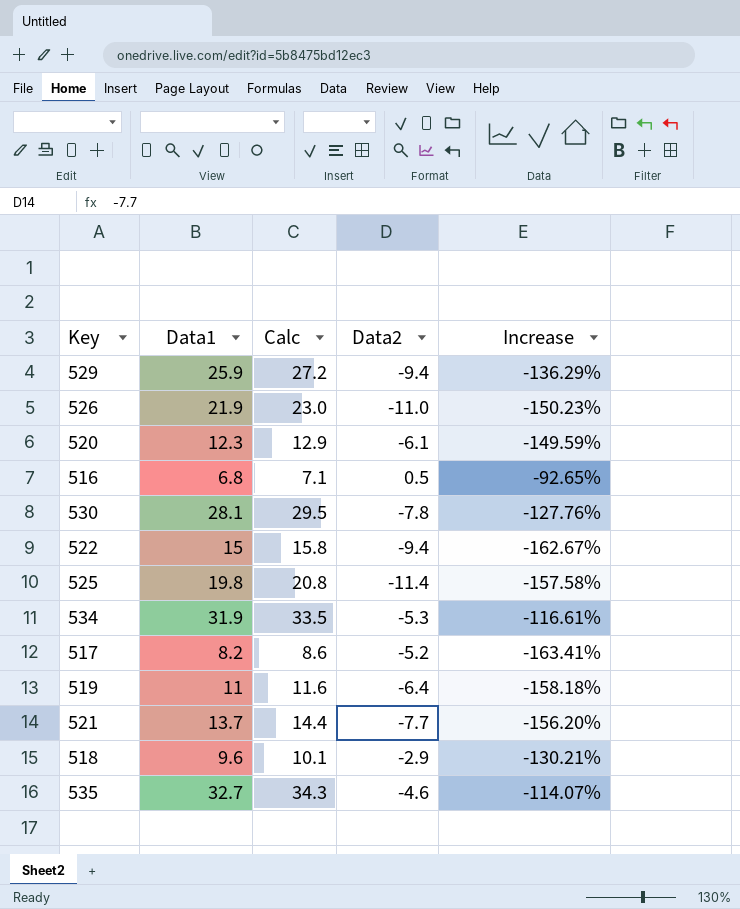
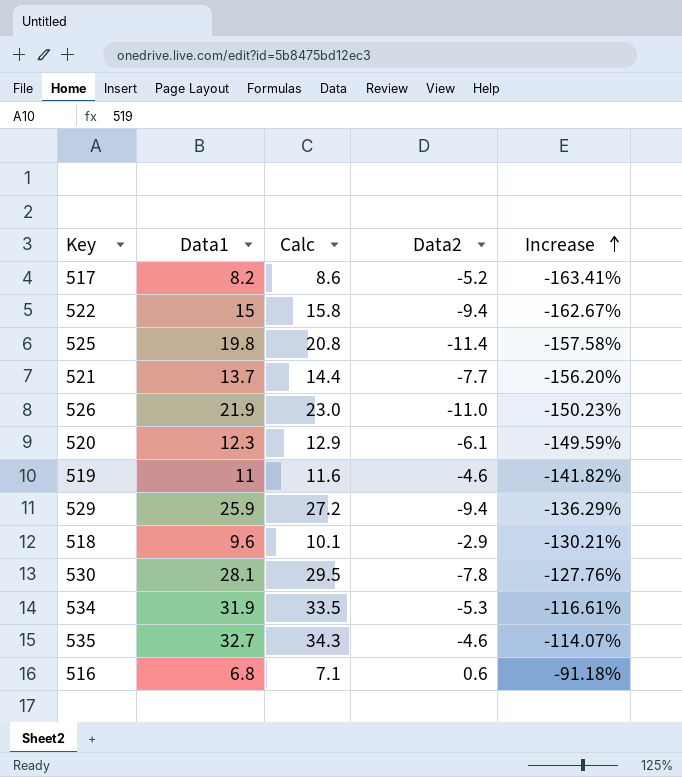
row order: none -> Increase ascending
519 | Data2: -6.4 -> -4.6
519 | Increase: -158.18% -> -141.82%
516 | Data2: 0.5 -> 0.6
516 | Increase: -92.65% -> -91.18%

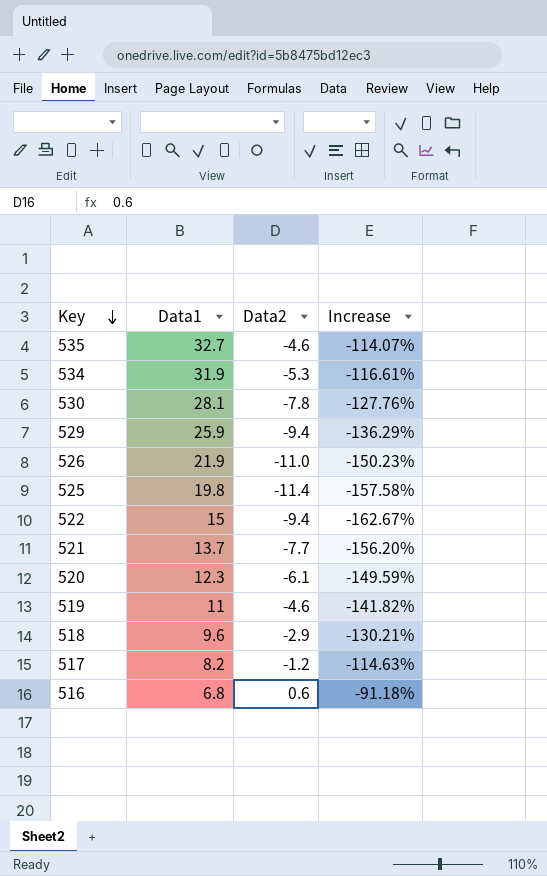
row order: Increase ascending -> Key descending
column Calc | formula: [Data1] * 1.05 -> none
517 | Data2: -5.2 -> -1.2
517 | Increase: -163.41% -> -114.63%

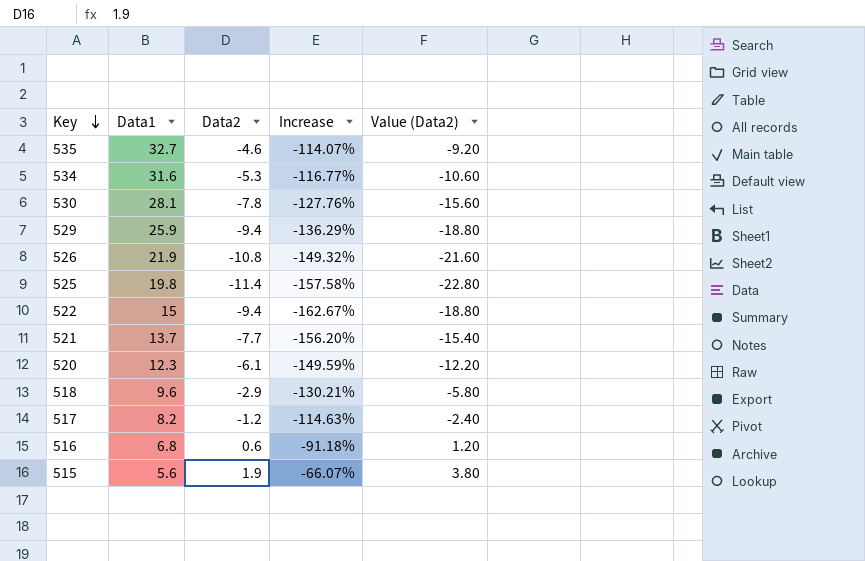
column Value (Data2) | formula: none -> [Data2] * 2
row 519: 11 | -4.6 | -141.82% -> none
534 | Data1: 31.9 -> 31.6
534 | Increase: -116.61% -> -116.77%
526 | Data2: -11.0 -> -10.8
526 | Increase: -150.23% -> -149.32%
row 515: none -> 5.6 | 1.9 | -66.07% | 3.80

